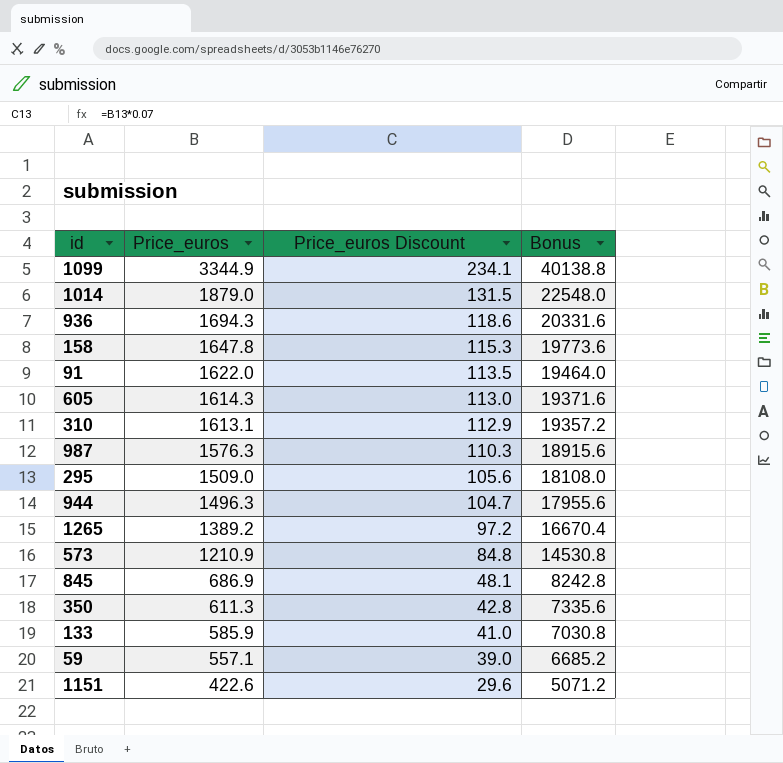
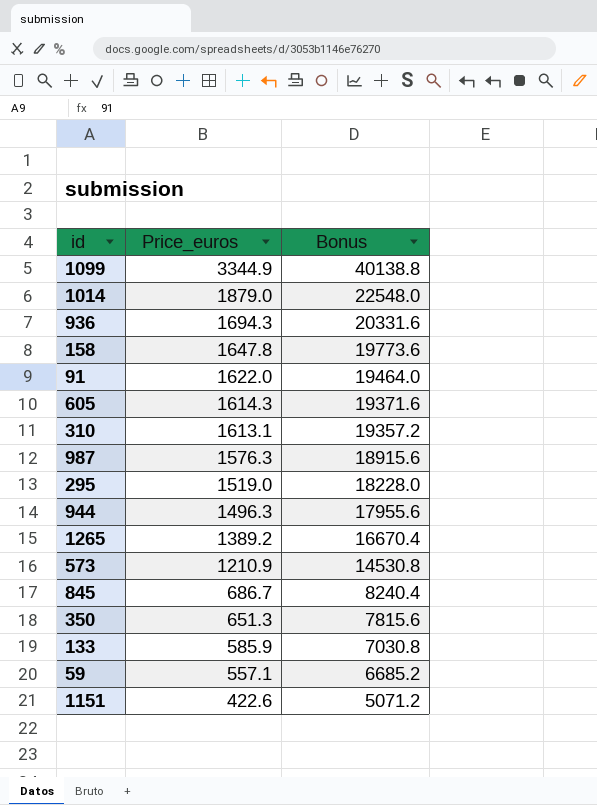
column Price_euros Discount | formula: [Price_euros] * 0.07 -> none
295 | Price_euros: 1509.0 -> 1519.0
295 | Bonus: 18108.0 -> 18228.0
845 | Price_euros: 686.9 -> 686.7
845 | Bonus: 8242.8 -> 8240.4
350 | Price_euros: 611.3 -> 651.3
350 | Bonus: 7335.6 -> 7815.6

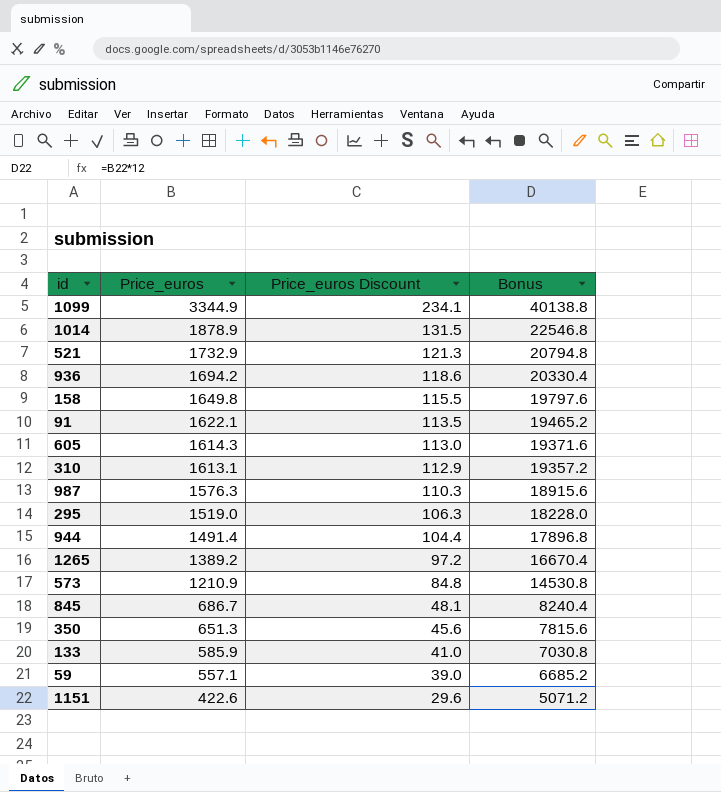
column Price_euros Discount | formula: none -> [Price_euros] * 0.07
1014 | Price_euros: 1879.0 -> 1878.9
1014 | Bonus: 22548.0 -> 22546.8
row 521: none -> 1732.9 | 121.3 | 20794.8
936 | Price_euros: 1694.3 -> 1694.2
936 | Bonus: 20331.6 -> 20330.4
158 | Price_euros: 1647.8 -> 1649.8
158 | Bonus: 19773.6 -> 19797.6
91 | Price_euros: 1622.0 -> 1622.1
91 | Bonus: 19464.0 -> 19465.2
944 | Price_euros: 1496.3 -> 1491.4
944 | Bonus: 17955.6 -> 17896.8

